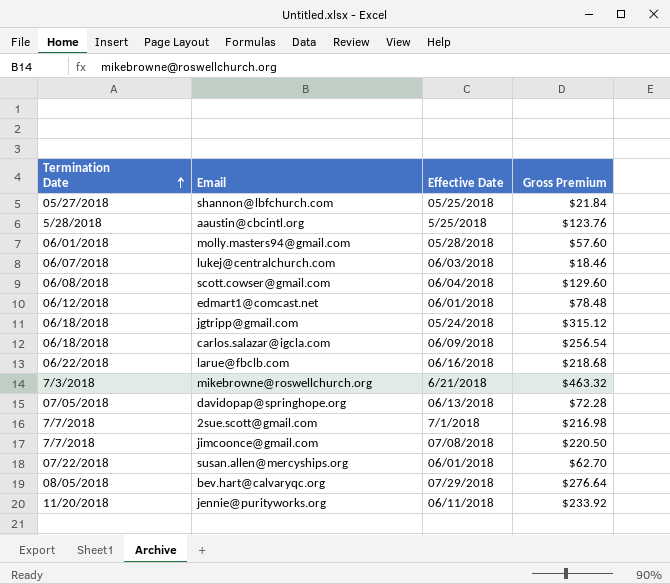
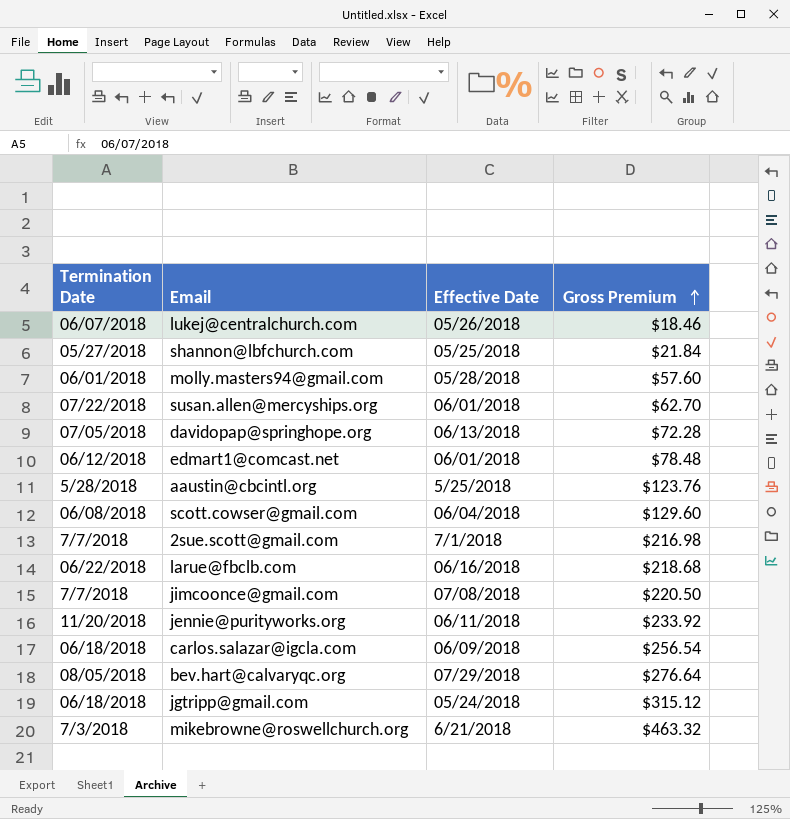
row order: Termination Date ascending -> Gross Premium ascending
lukej@centralchurch.com | Effective Date: 06/03/2018 -> 05/26/2018

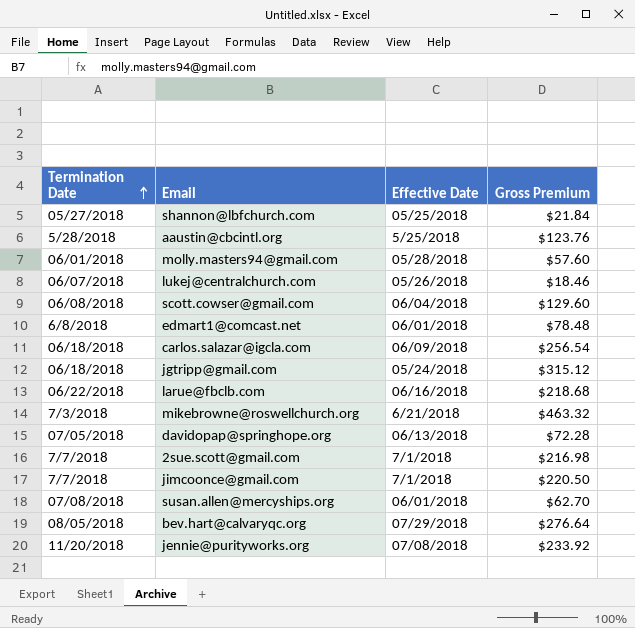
row order: Gross Premium ascending -> Termination Date ascending
edmart1@comcast.net | Termination Date: 06/12/2018 -> 6/8/2018
jimcoonce@gmail.com | Effective Date: 07/08/2018 -> 7/1/2018
susan.allen@mercyships.org | Termination Date: 07/22/2018 -> 07/08/2018
jennie@purityworks.org | Effective Date: 06/11/2018 -> 07/08/2018

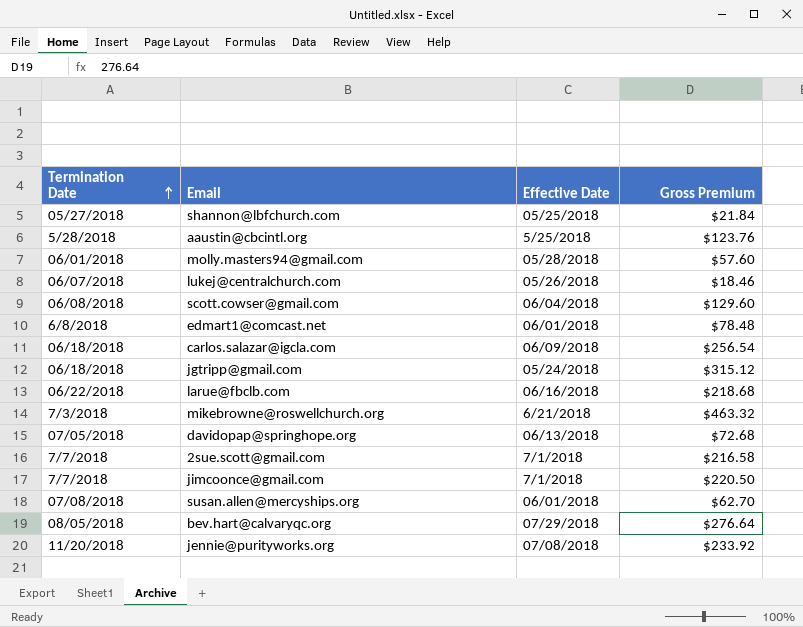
davidopap@springhope.org | Gross Premium: $72.28 -> $72.68
2sue.scott@gmail.com | Gross Premium: $216.98 -> $216.58

